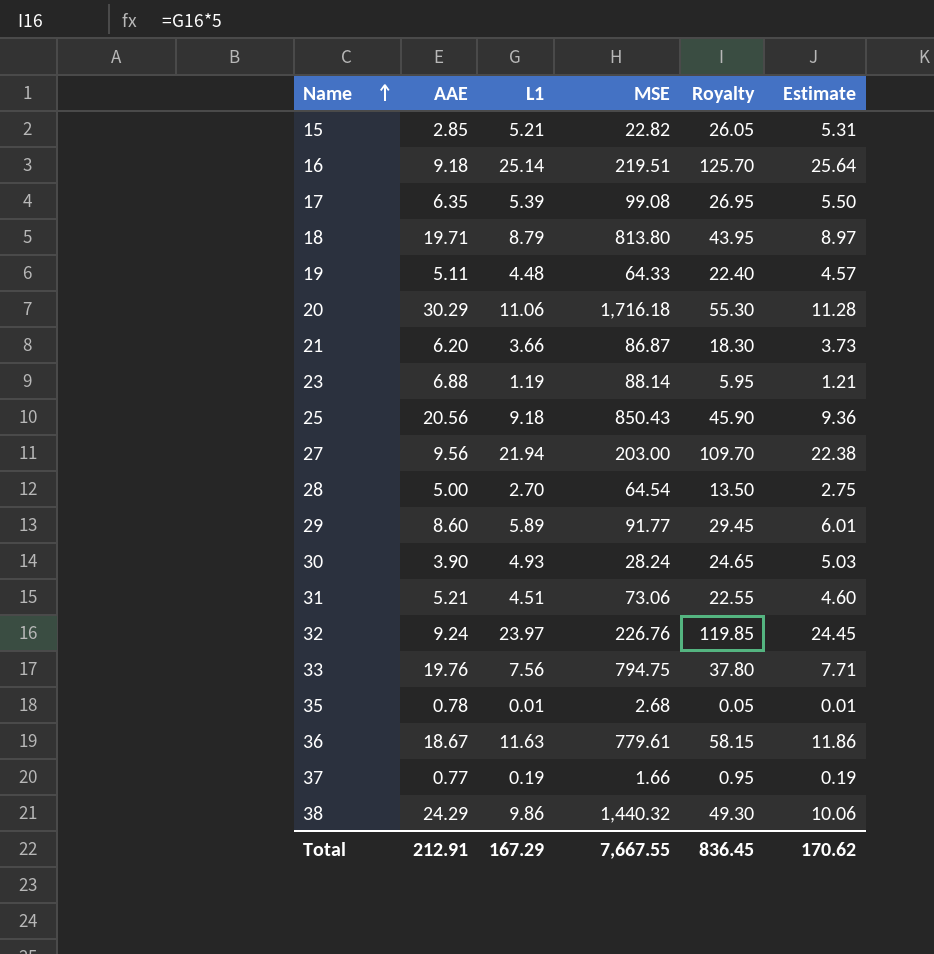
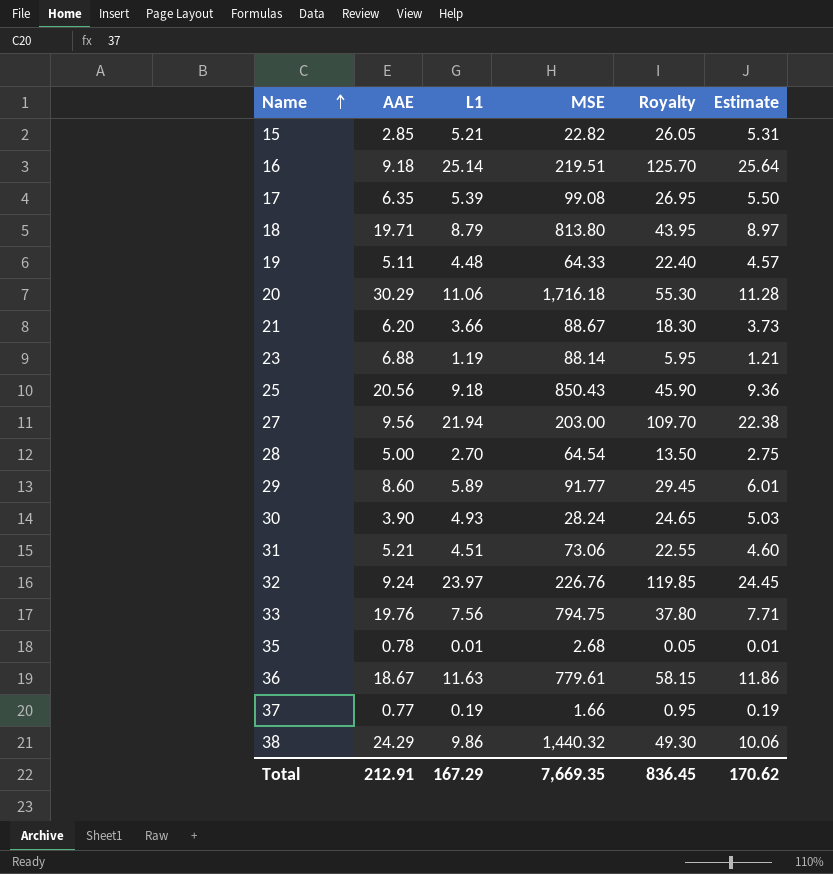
21 | MSE: 86.87 -> 88.67
Total | MSE: 7,667.55 -> 7,669.35

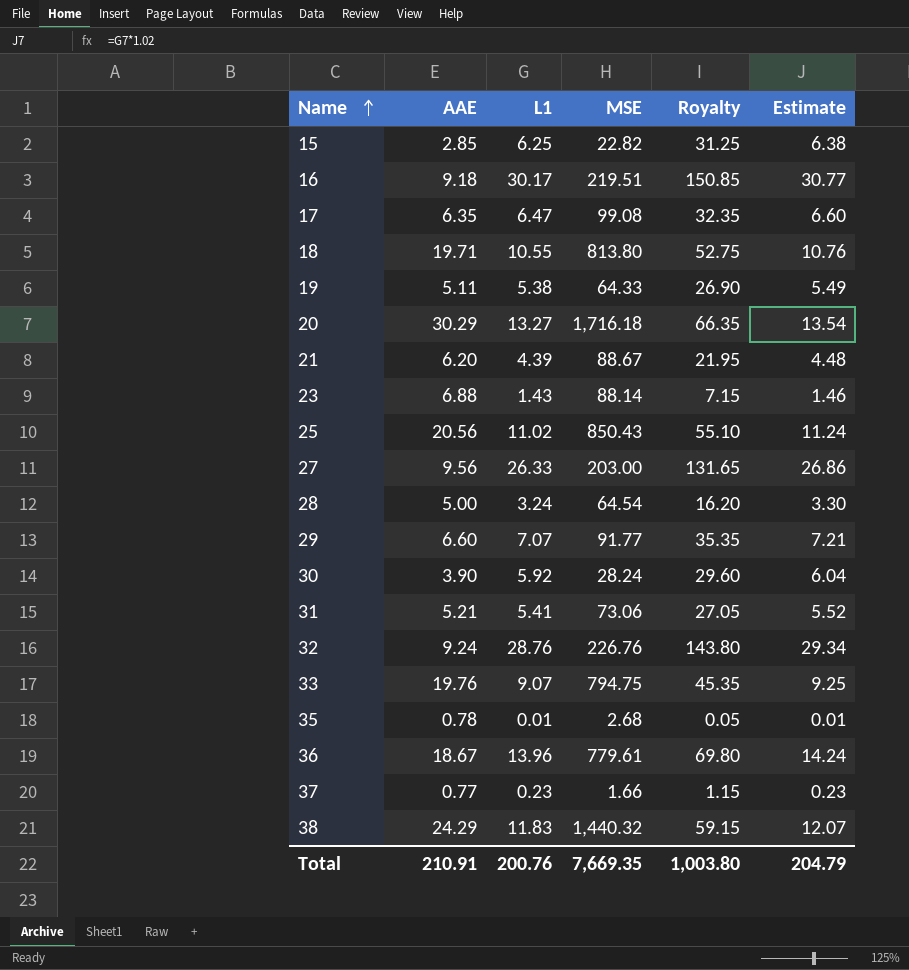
15 | L1: 5.21 -> 6.25
15 | Royalty: 26.05 -> 31.25
15 | Estimate: 5.31 -> 6.38
16 | L1: 25.14 -> 30.17
16 | Royalty: 125.70 -> 150.85
16 | Estimate: 25.64 -> 30.77
17 | L1: 5.39 -> 6.47
17 | Royalty: 26.95 -> 32.35
17 | Estimate: 5.50 -> 6.60
18 | L1: 8.79 -> 10.55
18 | Royalty: 43.95 -> 52.75
18 | Estimate: 8.97 -> 10.76
19 | L1: 4.48 -> 5.38
19 | Royalty: 22.40 -> 26.90
19 | Estimate: 4.57 -> 5.49
20 | L1: 11.06 -> 13.27
20 | Royalty: 55.30 -> 66.35
20 | Estimate: 11.28 -> 13.54
21 | L1: 3.66 -> 4.39
21 | Royalty: 18.30 -> 21.95
21 | Estimate: 3.73 -> 4.48
23 | L1: 1.19 -> 1.43
23 | Royalty: 5.95 -> 7.15
23 | Estimate: 1.21 -> 1.46
25 | L1: 9.18 -> 11.02
25 | Royalty: 45.90 -> 55.10
25 | Estimate: 9.36 -> 11.24
27 | L1: 21.94 -> 26.33
27 | Royalty: 109.70 -> 131.65
27 | Estimate: 22.38 -> 26.86
28 | L1: 2.70 -> 3.24
28 | Royalty: 13.50 -> 16.20
28 | Estimate: 2.75 -> 3.30
29 | AAE: 8.60 -> 6.60
29 | L1: 5.89 -> 7.07
29 | Royalty: 29.45 -> 35.35
29 | Estimate: 6.01 -> 7.21
30 | L1: 4.93 -> 5.92
30 | Royalty: 24.65 -> 29.60
30 | Estimate: 5.03 -> 6.04
31 | L1: 4.51 -> 5.41
31 | Royalty: 22.55 -> 27.05
31 | Estimate: 4.60 -> 5.52
32 | L1: 23.97 -> 28.76
32 | Royalty: 119.85 -> 143.80
32 | Estimate: 24.45 -> 29.34
33 | L1: 7.56 -> 9.07
33 | Royalty: 37.80 -> 45.35
33 | Estimate: 7.71 -> 9.25
36 | L1: 11.63 -> 13.96
36 | Royalty: 58.15 -> 69.80
36 | Estimate: 11.86 -> 14.24
37 | L1: 0.19 -> 0.23
37 | Royalty: 0.95 -> 1.15
37 | Estimate: 0.19 -> 0.23
38 | L1: 9.86 -> 11.83
38 | Royalty: 49.30 -> 59.15
38 | Estimate: 10.06 -> 12.07
Total | AAE: 212.91 -> 210.91
Total | L1: 167.29 -> 200.76
Total | Royalty: 836.45 -> 1,003.80
Total | Estimate: 170.62 -> 204.79

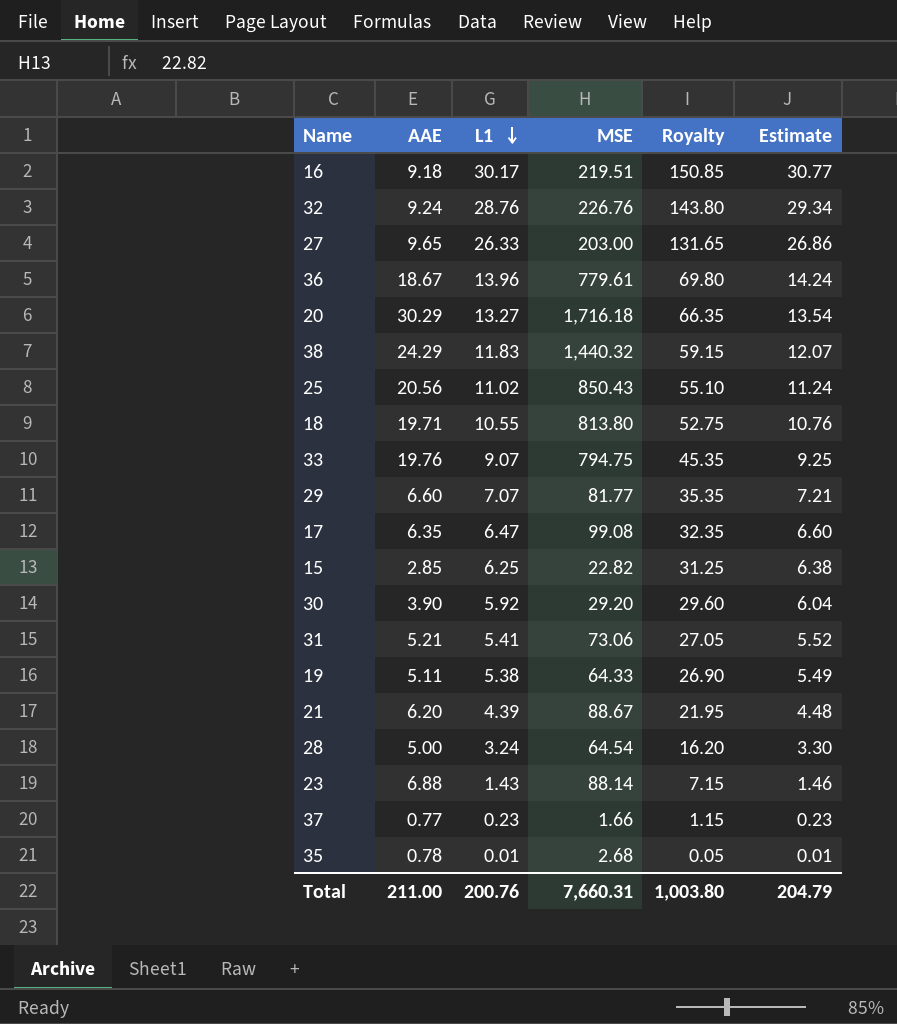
row order: Name ascending -> L1 descending
27 | AAE: 9.56 -> 9.65
29 | MSE: 91.77 -> 81.77
30 | MSE: 28.24 -> 29.20
Total | AAE: 210.91 -> 211.00
Total | MSE: 7,669.35 -> 7,660.31

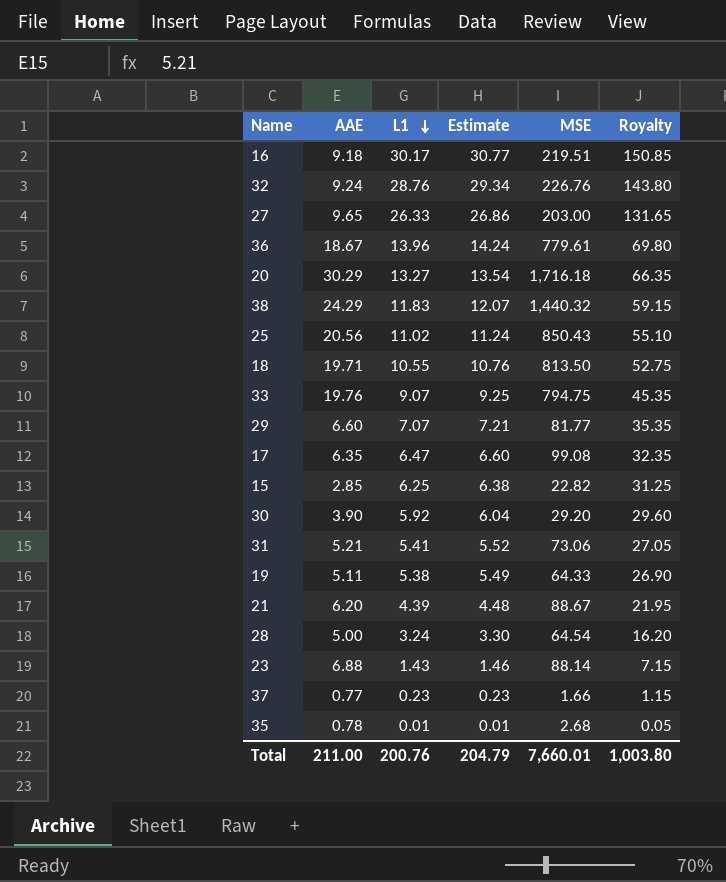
column Estimate | position: 6 -> 4
18 | MSE: 813.80 -> 813.50
Total | MSE: 7,660.31 -> 7,660.01

